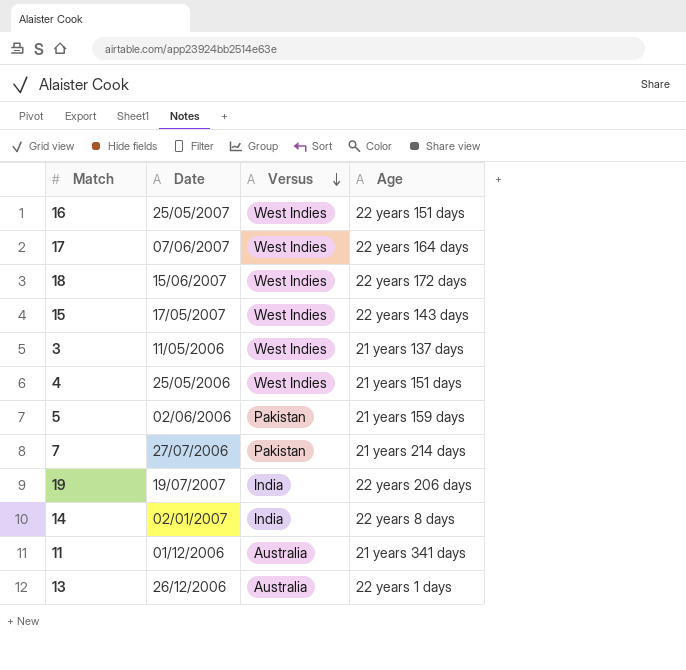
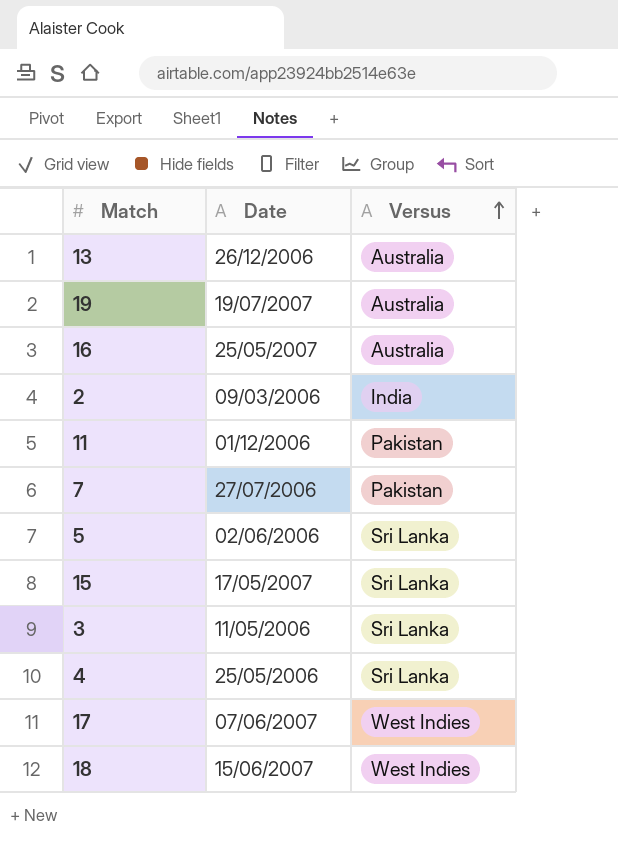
row order: Versus descending -> Versus ascending
column Age | position: 4 -> none
row 14: 02/01/2007 | India | 22 years 8 days -> none
19 | Versus: India -> Australia
16 | Versus: West Indies -> Australia
row 2: none -> 09/03/2006 | India
11 | Versus: Australia -> Pakistan
5 | Versus: Pakistan -> Sri Lanka
15 | Versus: West Indies -> Sri Lanka
3 | Versus: West Indies -> Sri Lanka
4 | Versus: West Indies -> Sri Lanka

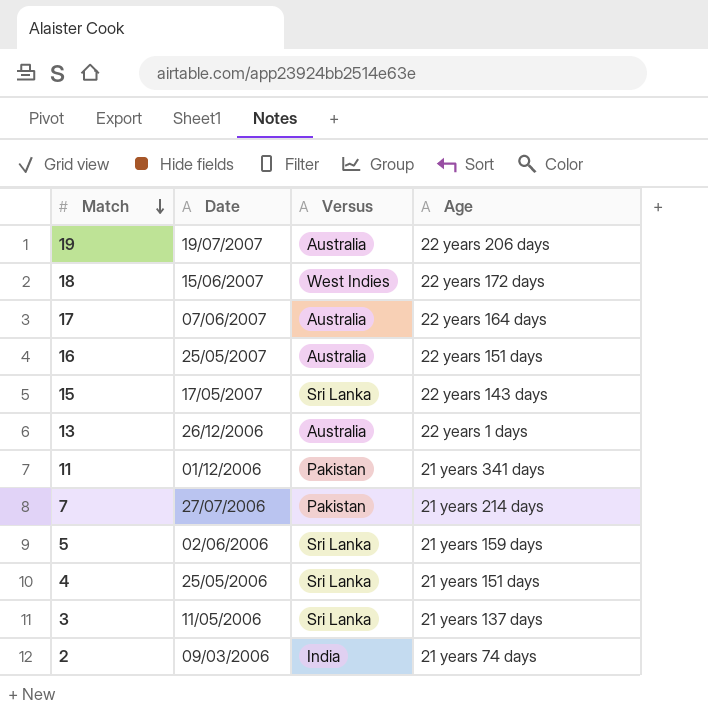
row order: Versus ascending -> Match descending
column Age | position: none -> 4
17 | Versus: West Indies -> Australia

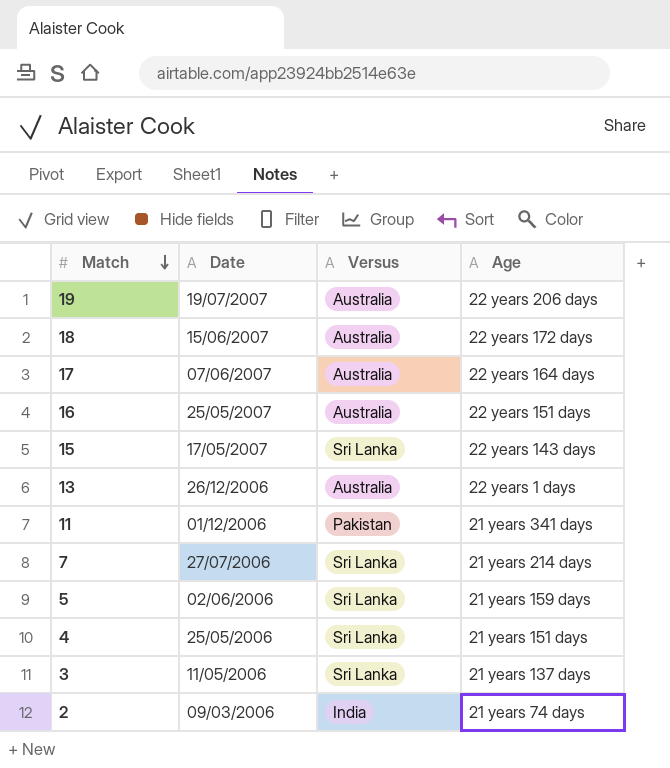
18 | Versus: West Indies -> Australia
7 | Versus: Pakistan -> Sri Lanka

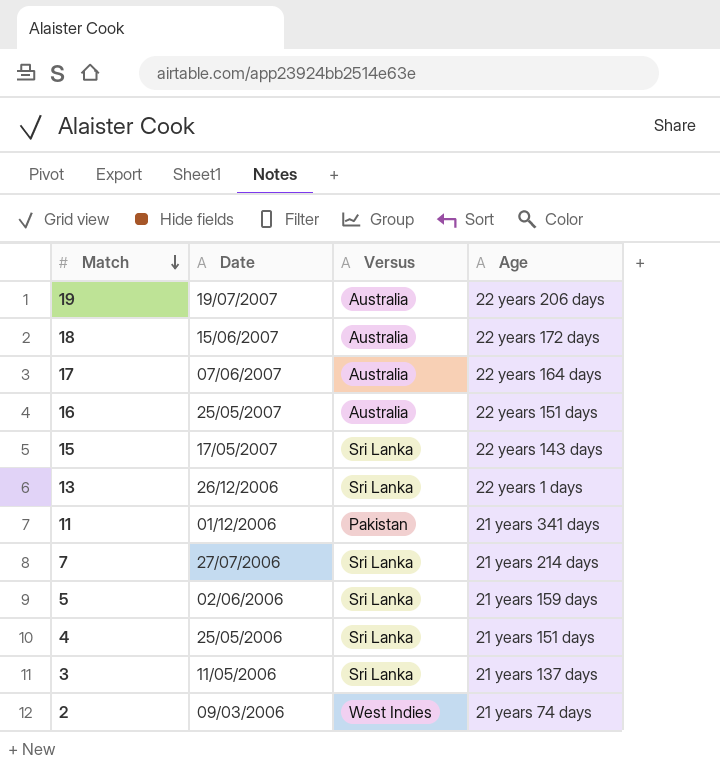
13 | Versus: Australia -> Sri Lanka
2 | Versus: India -> West Indies

